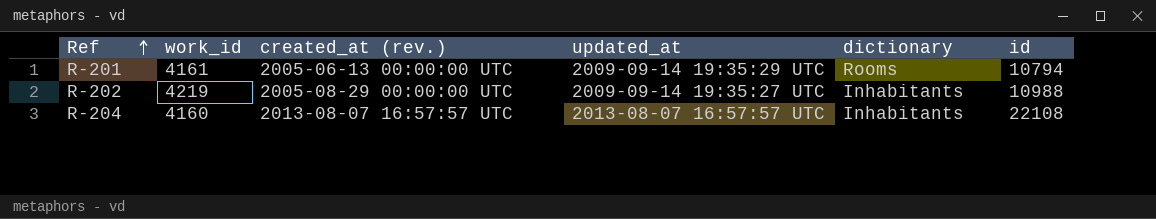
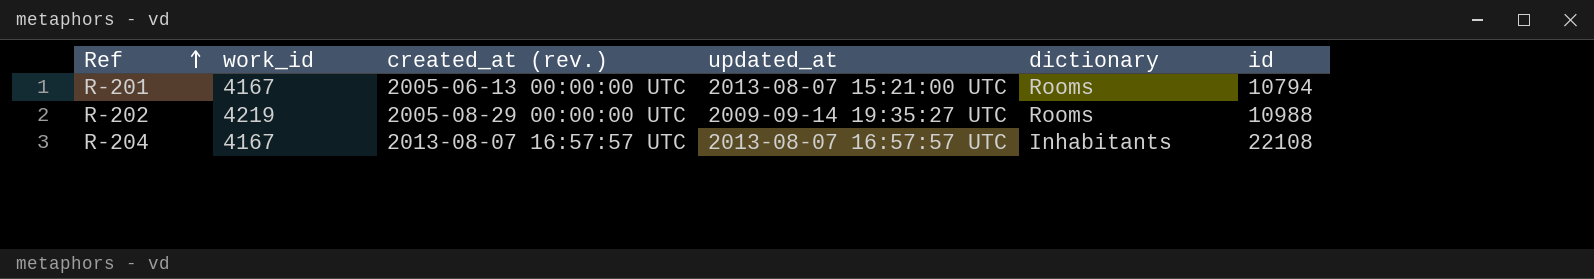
R-201 | work_id: 4161 -> 4167
R-201 | updated_at: 2009-09-14 19:35:29 UTC -> 2013-08-07 15:21:00 UTC
R-202 | dictionary: Inhabitants -> Rooms
R-204 | work_id: 4160 -> 4167

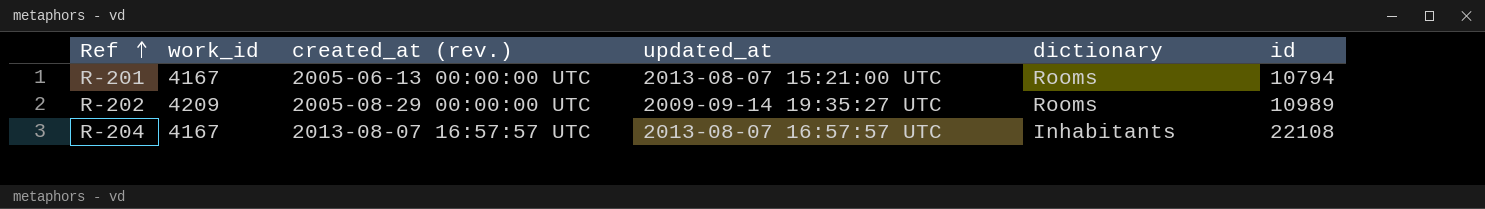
R-202 | work_id: 4219 -> 4209
R-202 | id: 10988 -> 10989

